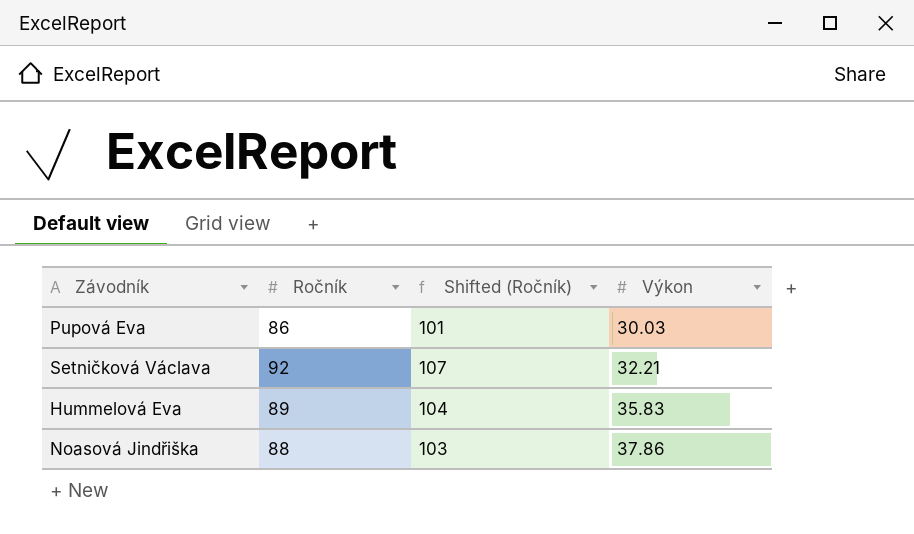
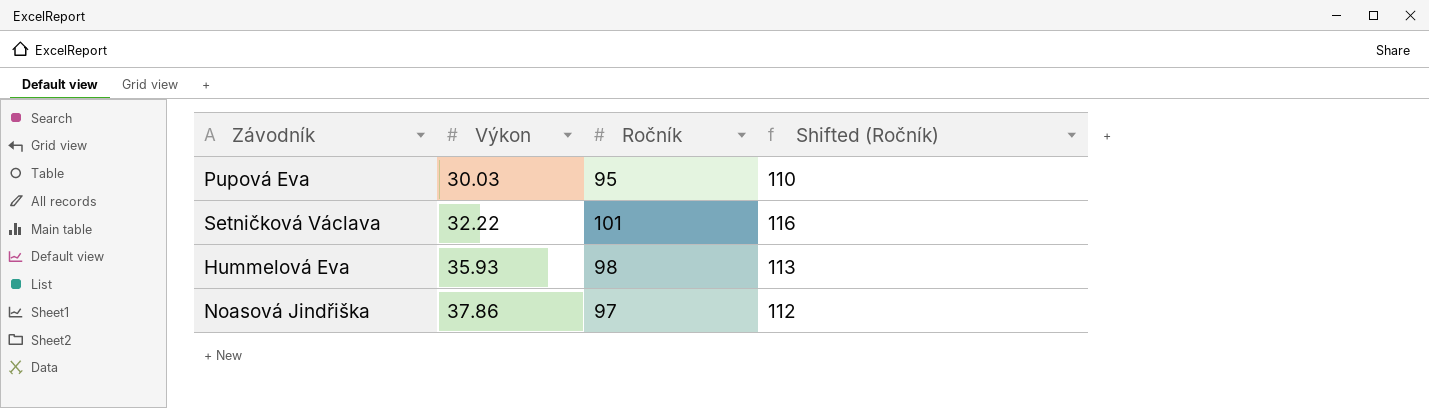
column Výkon | position: 4 -> 2
Pupová Eva | Ročník: 86 -> 95
Pupová Eva | Shifted (Ročník): 101 -> 110
Setničková Václava | Výkon: 32.21 -> 32.22
Setničková Václava | Ročník: 92 -> 101
Setničková Václava | Shifted (Ročník): 107 -> 116
Hummelová Eva | Výkon: 35.83 -> 35.93
Hummelová Eva | Ročník: 89 -> 98
Hummelová Eva | Shifted (Ročník): 104 -> 113
Noasová Jindřiška | Ročník: 88 -> 97
Noasová Jindřiška | Shifted (Ročník): 103 -> 112

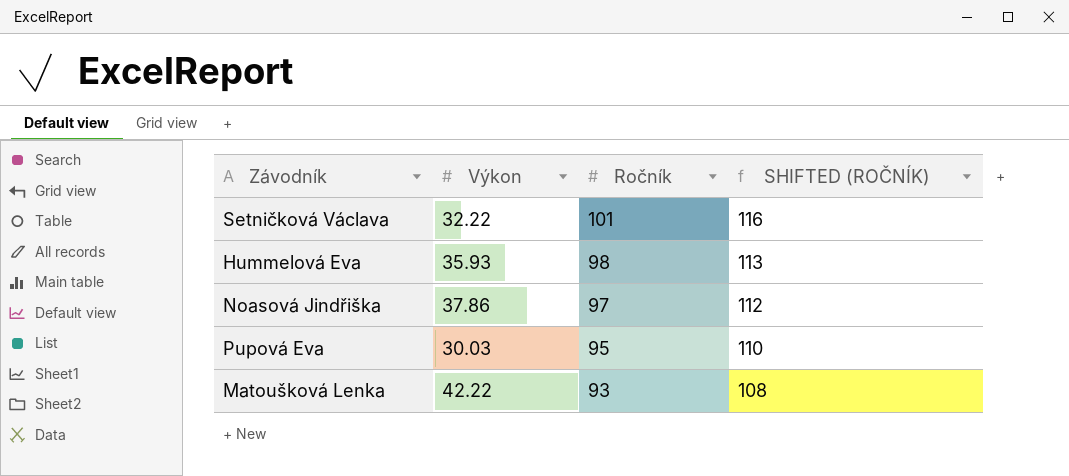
row order: Výkon ascending -> Ročník descending
column name: Shifted (Ročník) -> SHIFTED (ROČNÍK)
row Matoušková Lenka: none -> 42.22 | 93 | 108

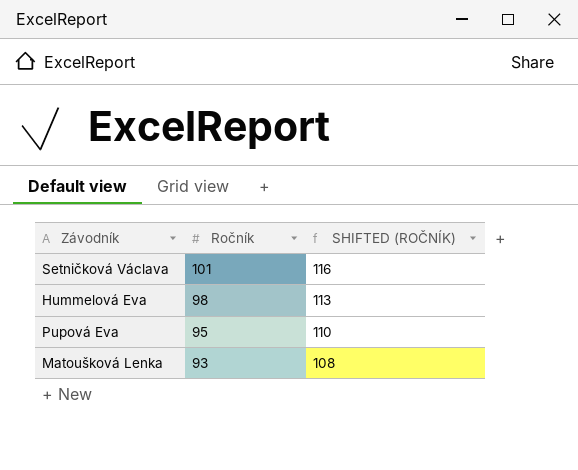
column Výkon | position: 2 -> none
row Noasová Jindřiška: 37.86 | 97 | 112 -> none

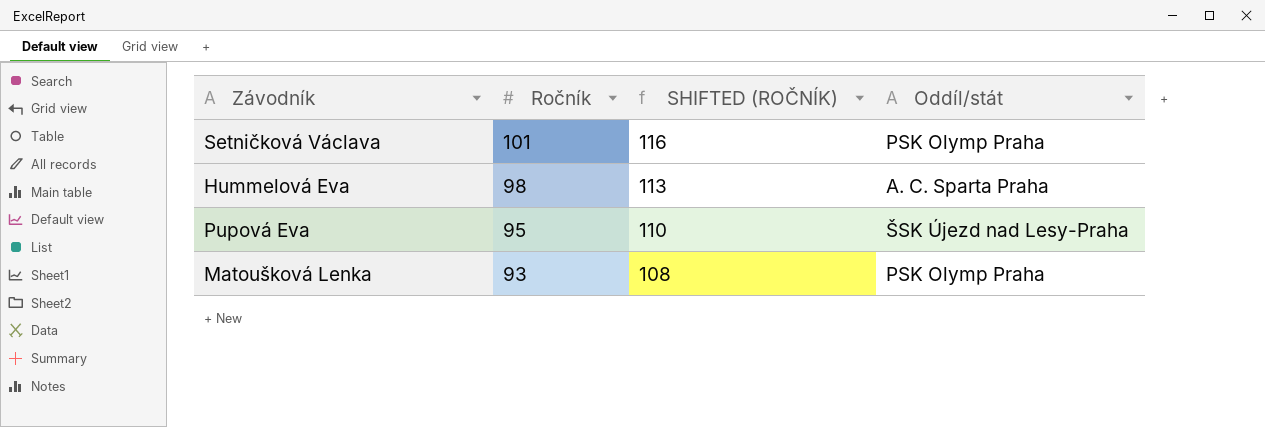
column Oddíl/stát | position: none -> 4

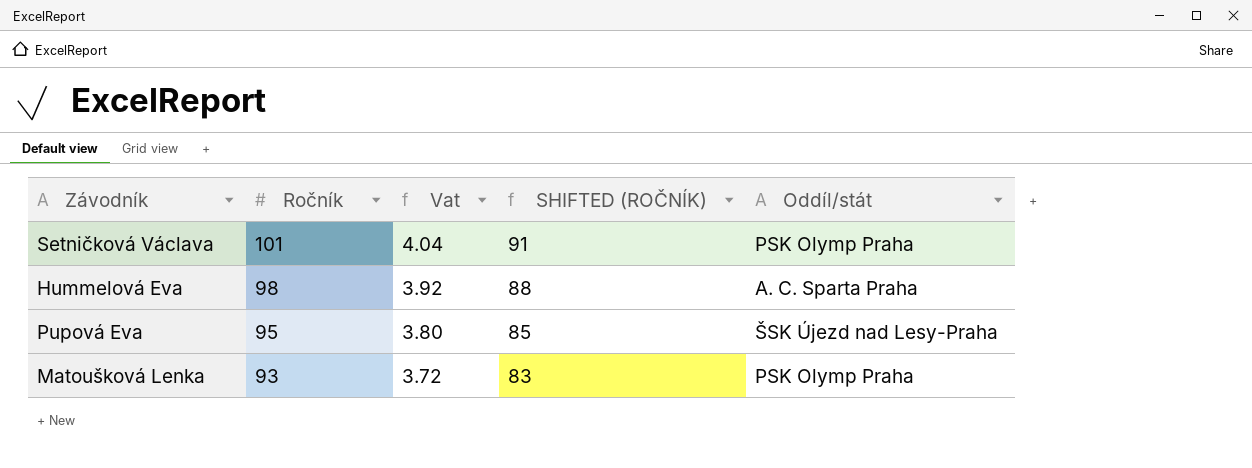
column Vat | formula: none -> [Ročník] * 0.04
column SHIFTED (ROČNÍK) | formula: [Ročník] + 15 -> [Ročník] - 10

